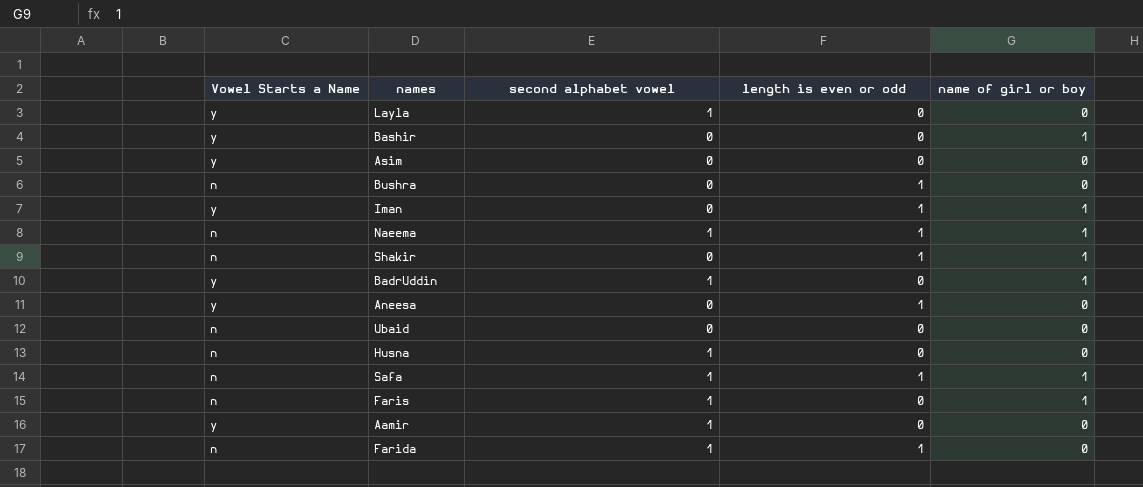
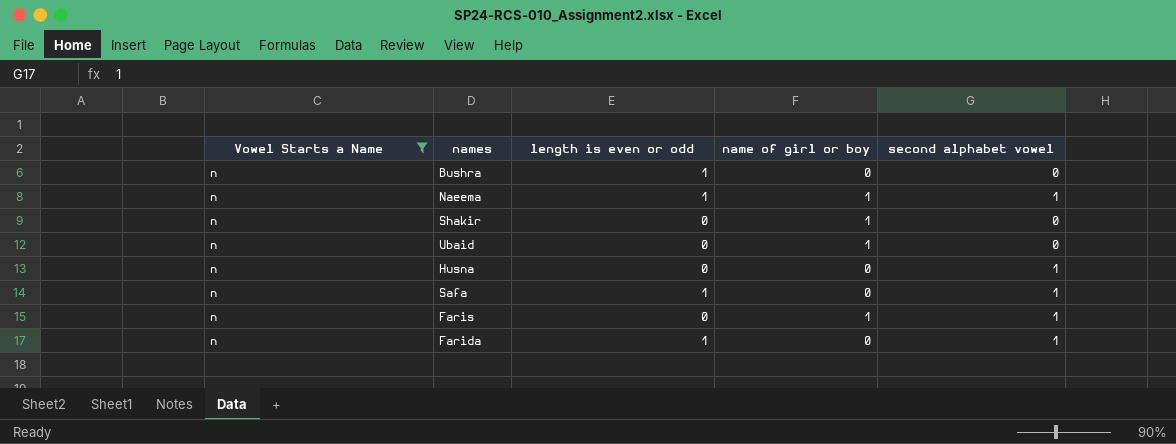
filter: none -> Vowel Starts a Name = n
column second alphabet vowel | position: 3 -> 5
Shakir | length is even or odd: 1 -> 0
Ubaid | name of girl or boy: 0 -> 1
Safa | name of girl or boy: 1 -> 0

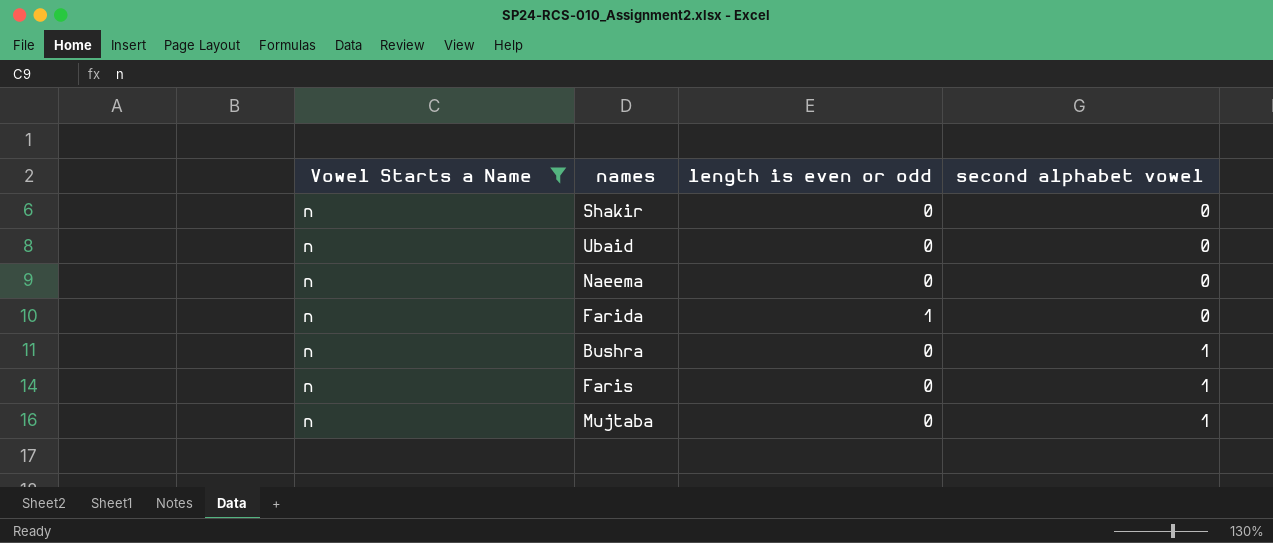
row order: none -> second alphabet vowel ascending
column name of girl or boy | position: 4 -> none
row Husna: n | 0 | 0 | 1 -> none
row Safa: n | 1 | 0 | 1 -> none
Naeema | length is even or odd: 1 -> 0
Naeema | second alphabet vowel: 1 -> 0
Farida | second alphabet vowel: 1 -> 0
Bushra | length is even or odd: 1 -> 0
Bushra | second alphabet vowel: 0 -> 1
row Mujtaba: none -> n | 0 | 1

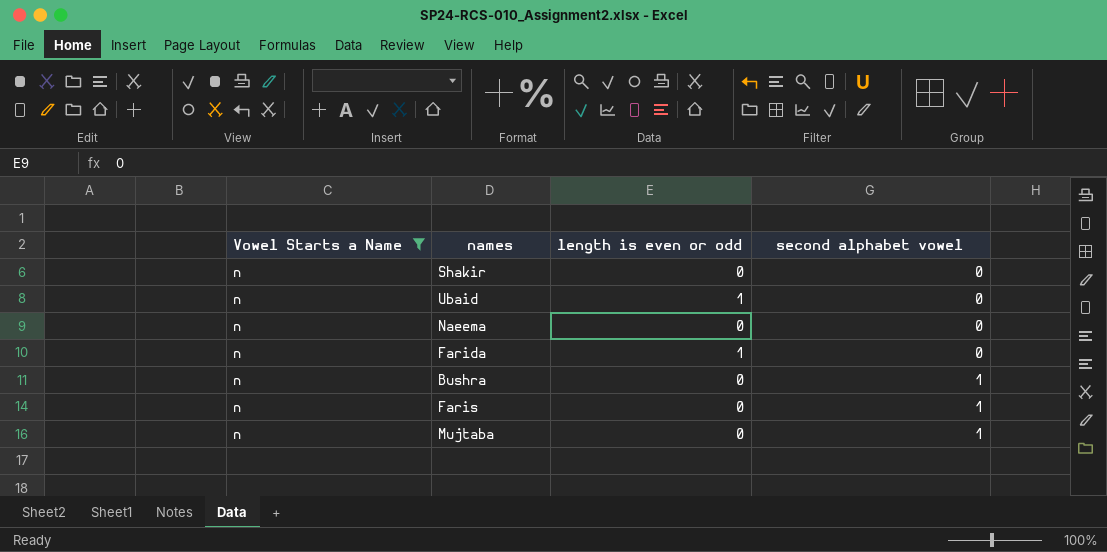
Ubaid | length is even or odd: 0 -> 1

